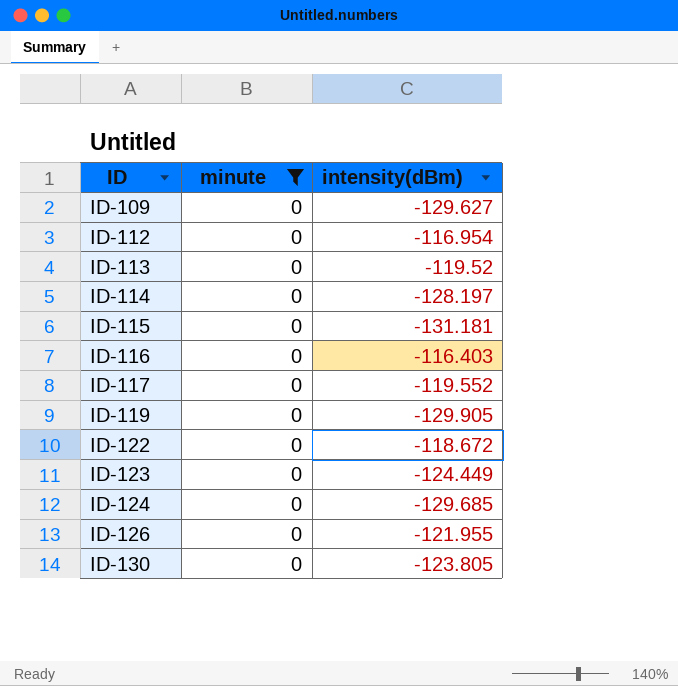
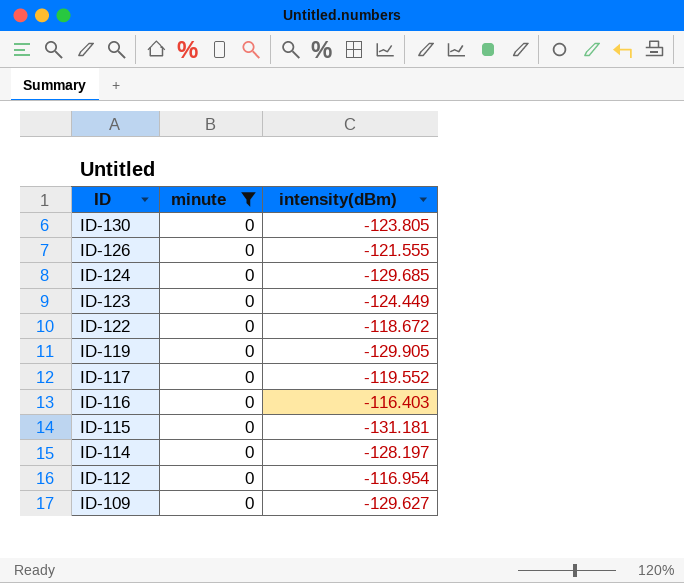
row order: ID ascending -> ID descending
row ID-113: 0 | -119.52 -> none
ID-126 | intensity(dBm): -121.955 -> -121.555

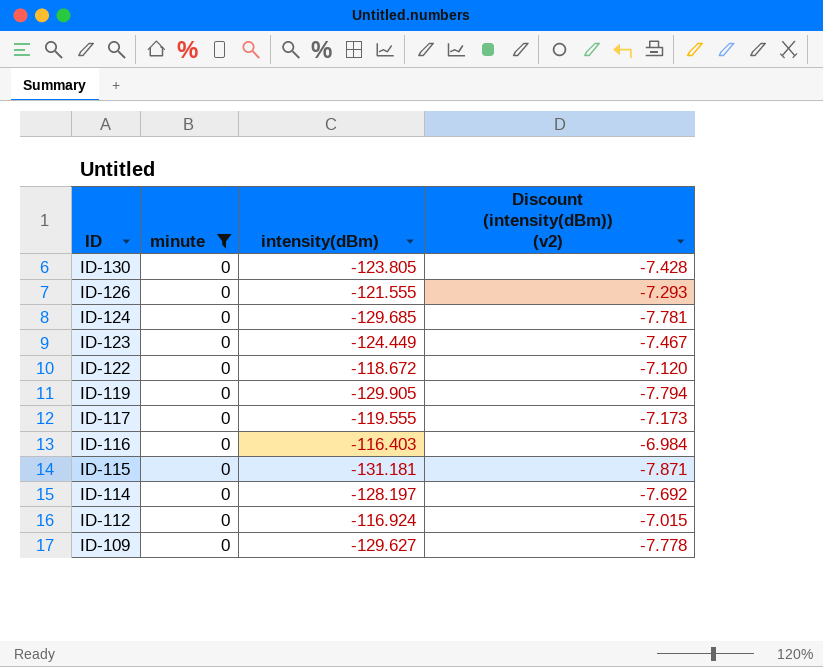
column Discount (intensity(dBm)) (v2) | formula: none -> [intensity(dBm)] * 0.06
ID-117 | intensity(dBm): -119.552 -> -119.555
ID-112 | intensity(dBm): -116.954 -> -116.924

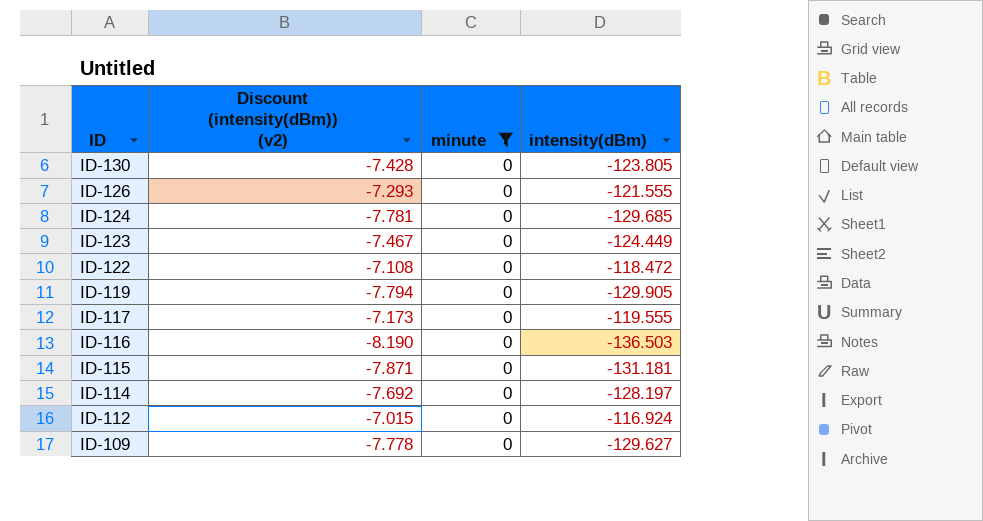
column Discount (intensity(dBm)) (v2) | position: 4 -> 2
ID-122 | Discount (intensity(dBm)) (v2): -7.120 -> -7.108
ID-122 | intensity(dBm): -118.672 -> -118.472
ID-116 | Discount (intensity(dBm)) (v2): -6.984 -> -8.190
ID-116 | intensity(dBm): -116.403 -> -136.503

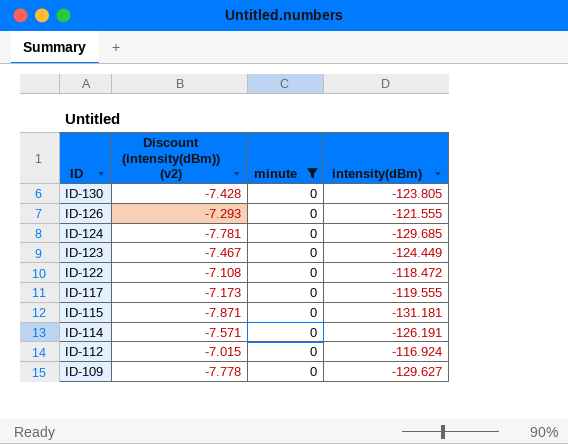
row ID-119: -7.794 | 0 | -129.905 -> none
row ID-116: -8.190 | 0 | -136.503 -> none
ID-114 | Discount (intensity(dBm)) (v2): -7.692 -> -7.571
ID-114 | intensity(dBm): -128.197 -> -126.191

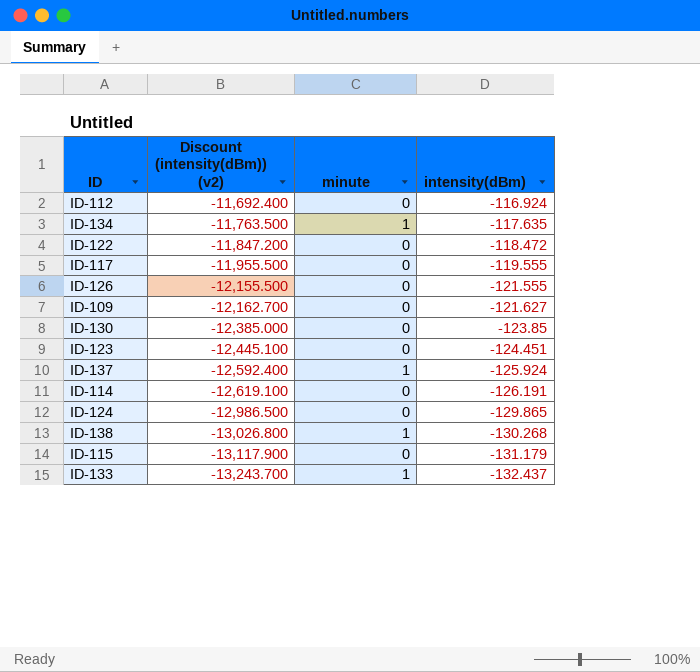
filter: minute = 0 -> none
row order: ID descending -> Discount (intensity(dBm)) (v2) descending
column Discount (intensity(dBm)) (v2) | formula: [intensity(dBm)] * 0.06 -> [intensity(dBm)] * 100
ID-109 | intensity(dBm): -129.627 -> -121.627
ID-130 | intensity(dBm): -123.805 -> -123.85
ID-123 | intensity(dBm): -124.449 -> -124.451
ID-124 | intensity(dBm): -129.685 -> -129.865
ID-115 | intensity(dBm): -131.181 -> -131.179

